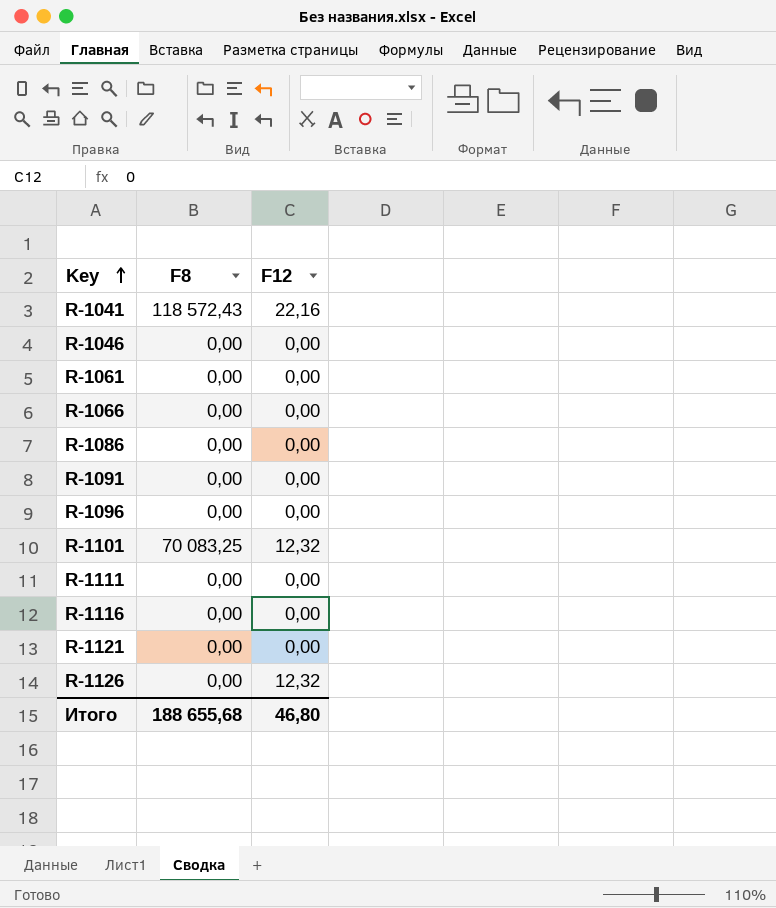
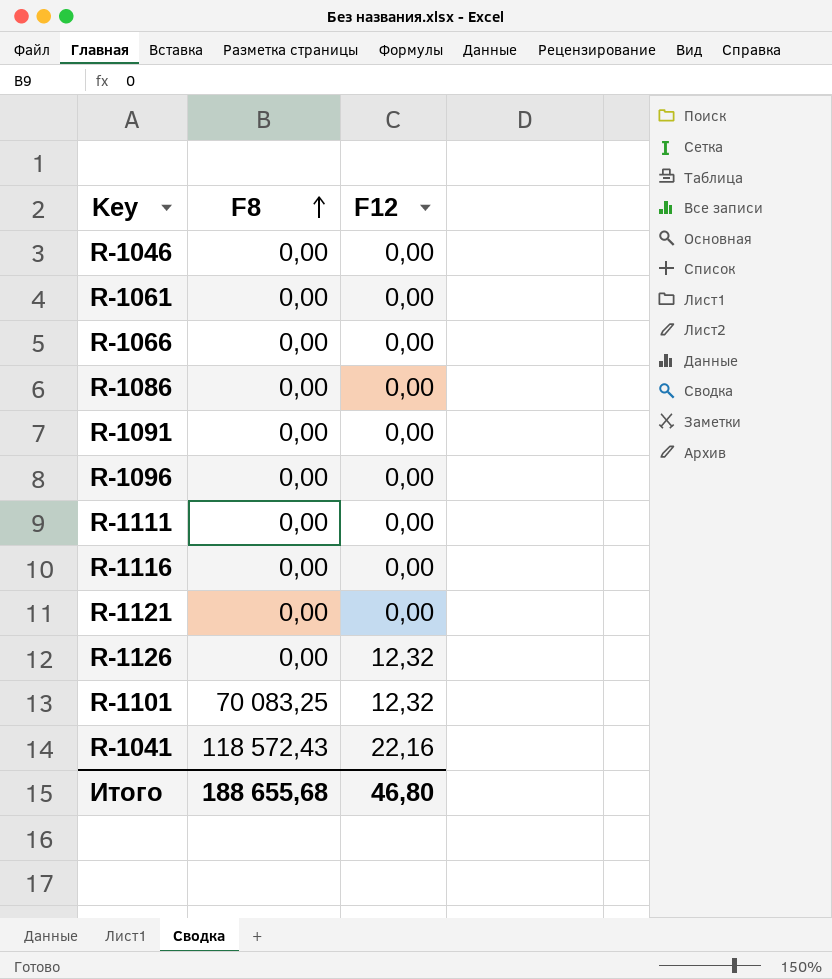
row order: Key ascending -> F8 ascending

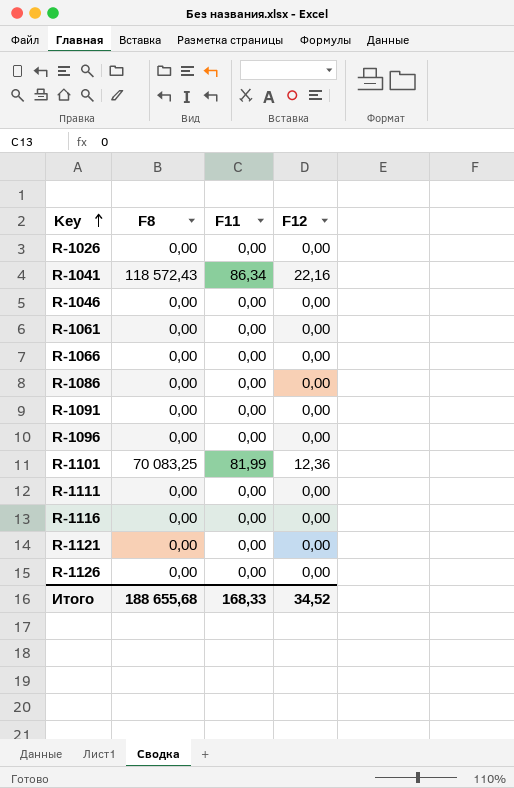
row order: F8 ascending -> Key ascending
column F11 | position: none -> 3
row R-1026: none -> 0,00 | 0,00 | 0,00
R-1101 | F12: 12,32 -> 12,36
R-1126 | F12: 12,32 -> 0,00
Итого | F12: 46,80 -> 34,52

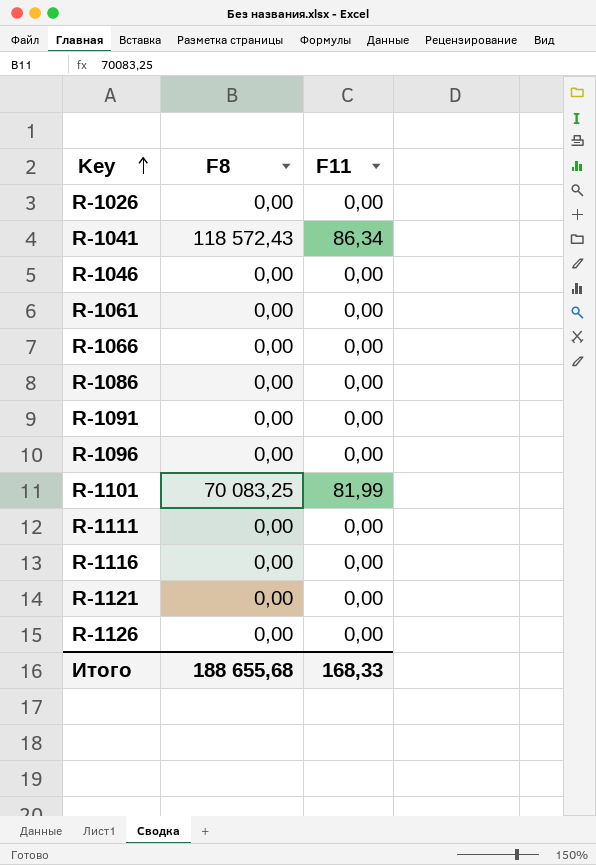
column F12 | position: 4 -> none

